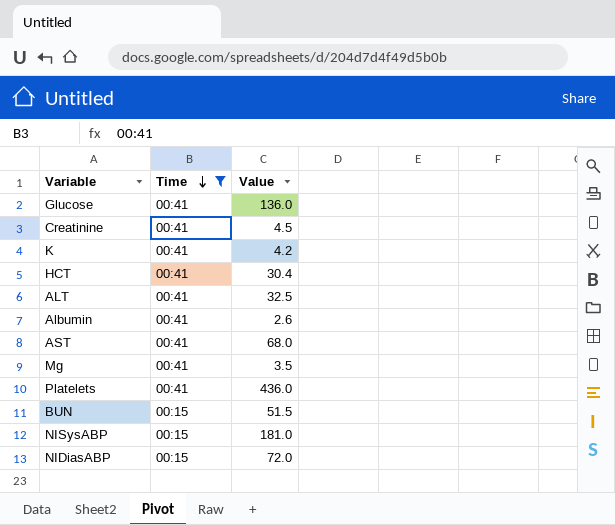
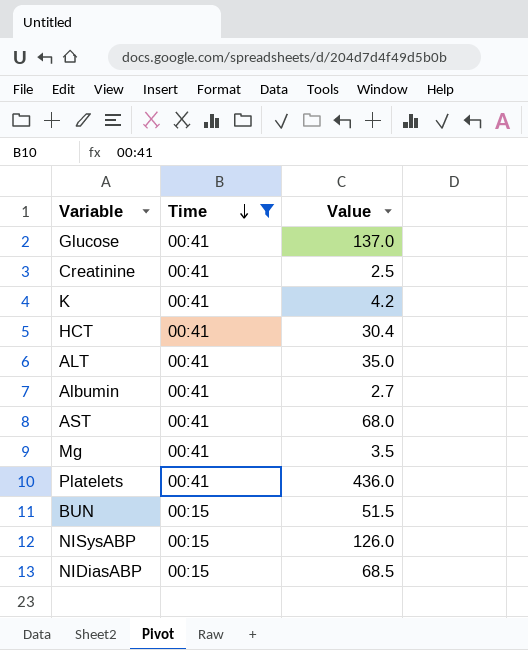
Glucose | Value: 136.0 -> 137.0
Creatinine | Value: 4.5 -> 2.5
ALT | Value: 32.5 -> 35.0
Albumin | Value: 2.6 -> 2.7
NISysABP | Value: 181.0 -> 126.0
NIDiasABP | Value: 72.0 -> 68.5

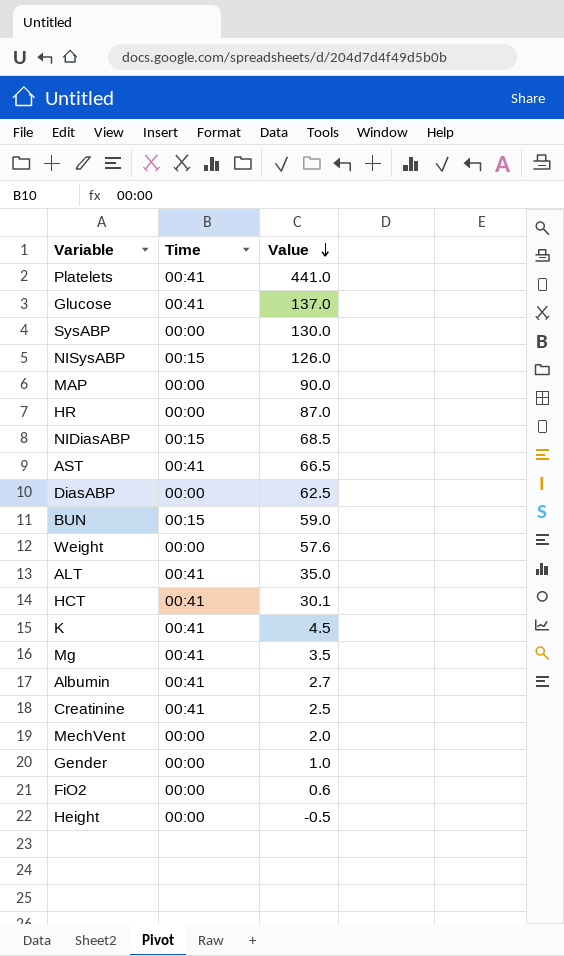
filter: Time != 00:00 -> none
row order: Time descending -> Value descending
Platelets | Value: 436.0 -> 441.0
AST | Value: 68.0 -> 66.5
BUN | Value: 51.5 -> 59.0
HCT | Value: 30.4 -> 30.1
K | Value: 4.2 -> 4.5

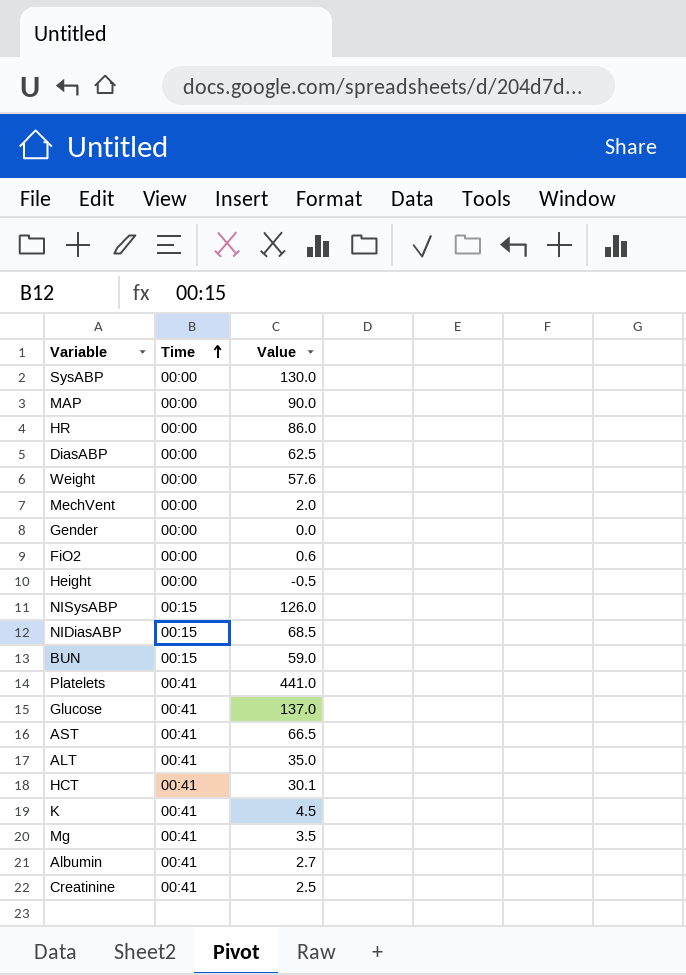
row order: Value descending -> Time ascending
HR | Value: 87.0 -> 86.0
Gender | Value: 1.0 -> 0.0

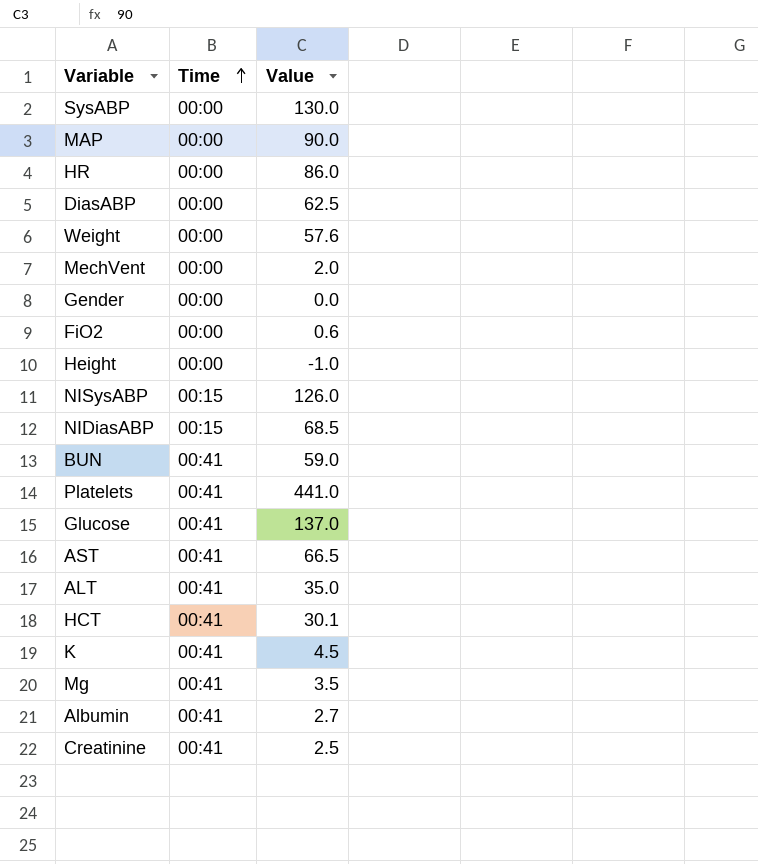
Height | Value: -0.5 -> -1.0
BUN | Time: 00:15 -> 00:41

